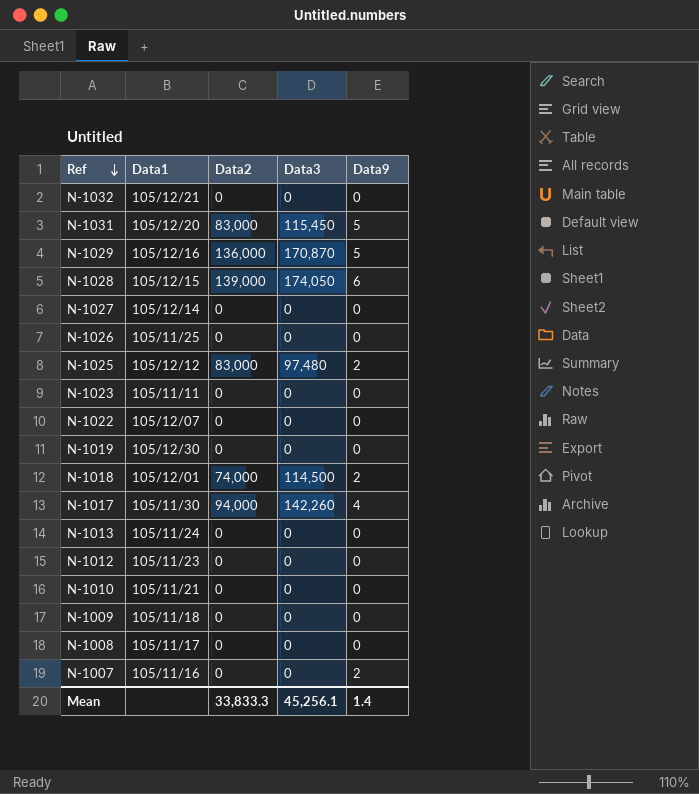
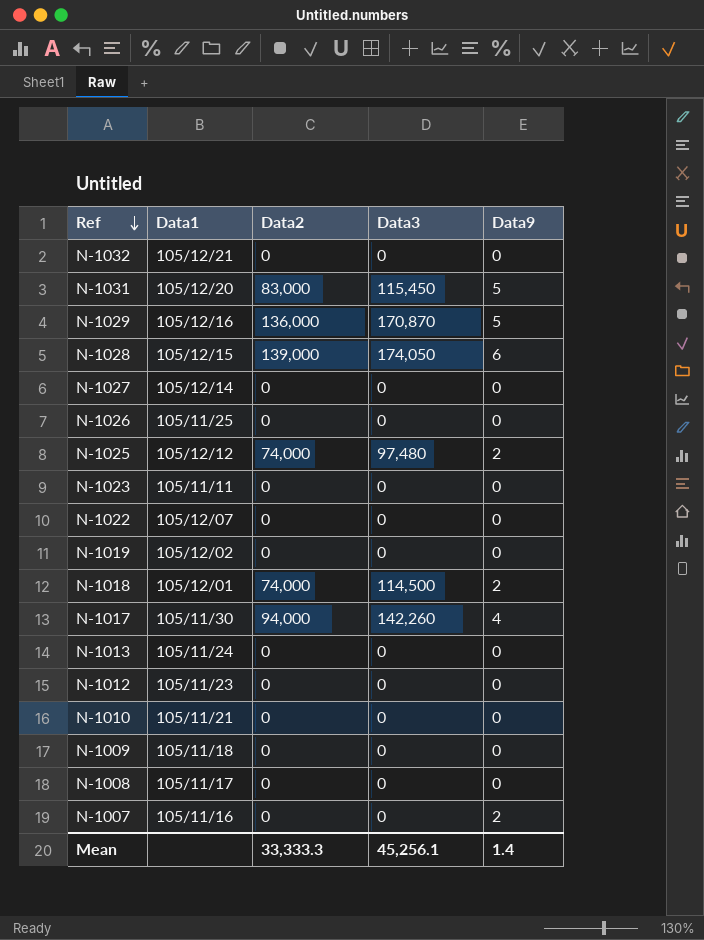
N-1025 | Data2: 83,000 -> 74,000
N-1019 | Data1: 105/12/30 -> 105/12/02
Mean | Data2: 33,833.3 -> 33,333.3

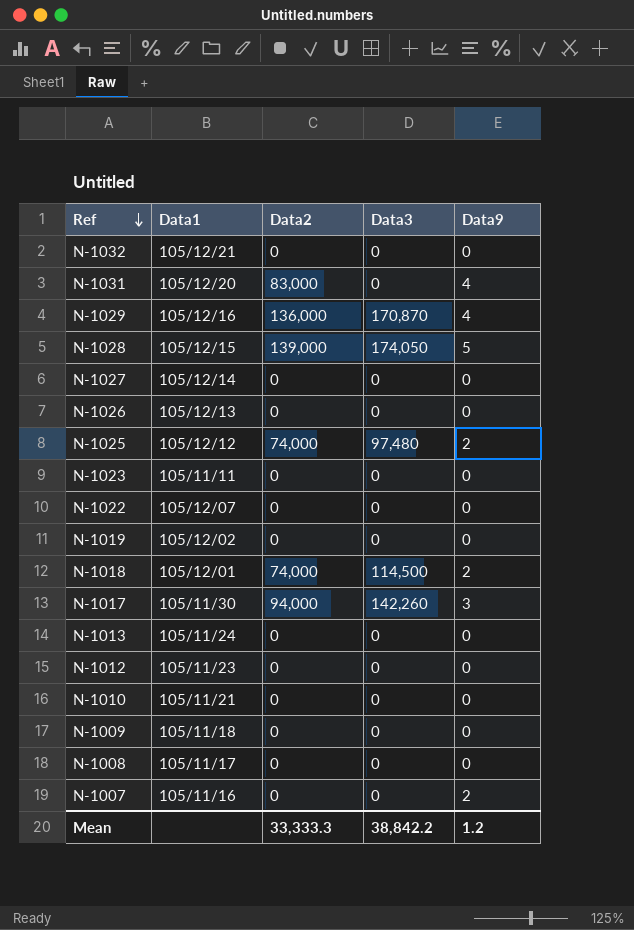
N-1031 | Data3: 115,450 -> 0
N-1031 | Data9: 5 -> 4
N-1029 | Data9: 5 -> 4
N-1028 | Data9: 6 -> 5
N-1026 | Data1: 105/11/25 -> 105/12/13
N-1017 | Data9: 4 -> 3
Mean | Data3: 45,256.1 -> 38,842.2
Mean | Data9: 1.4 -> 1.2

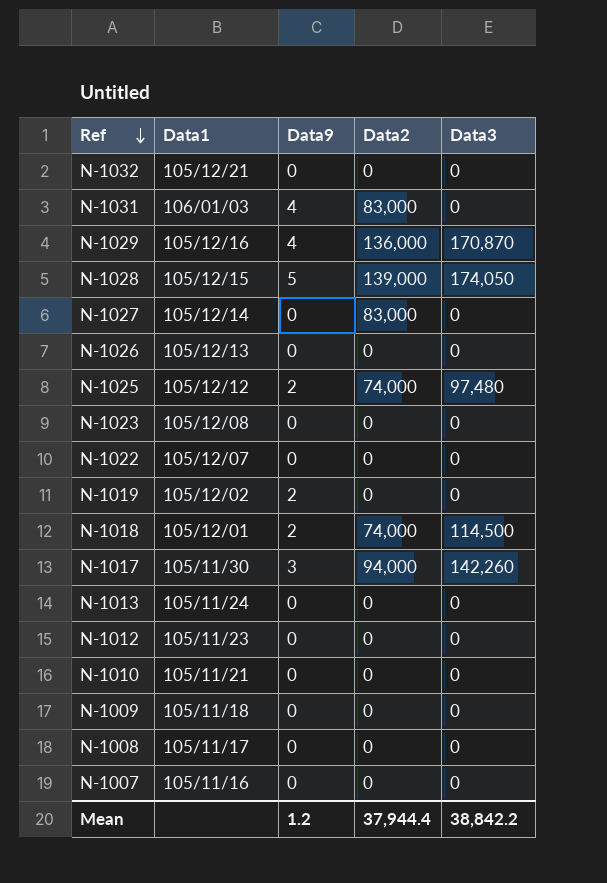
column Data9 | position: 5 -> 3
N-1031 | Data1: 105/12/20 -> 106/01/03
N-1027 | Data2: 0 -> 83,000
N-1023 | Data1: 105/11/11 -> 105/12/08
N-1019 | Data9: 0 -> 2
N-1007 | Data9: 2 -> 0
Mean | Data2: 33,333.3 -> 37,944.4

